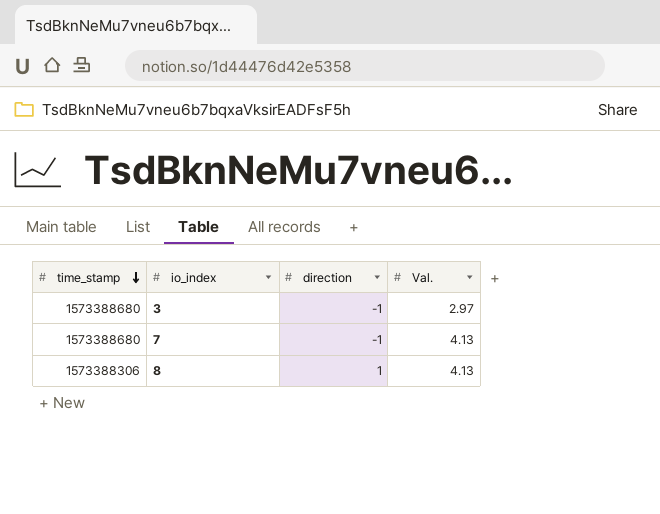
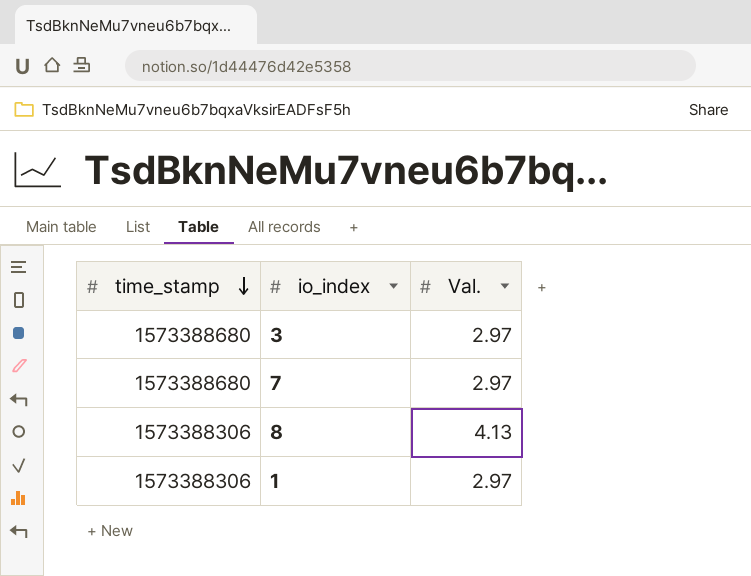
column direction | position: 3 -> none
7 | Val.: 4.13 -> 2.97
row 1: none -> 1573388306 | 2.97

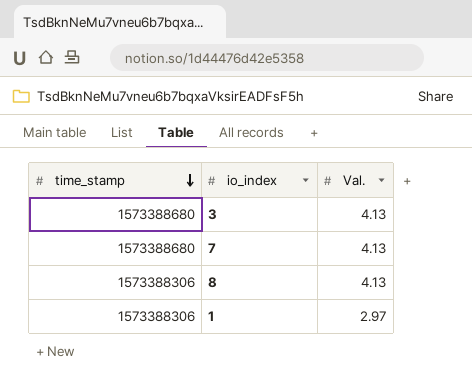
3 | Val.: 2.97 -> 4.13
7 | Val.: 2.97 -> 4.13

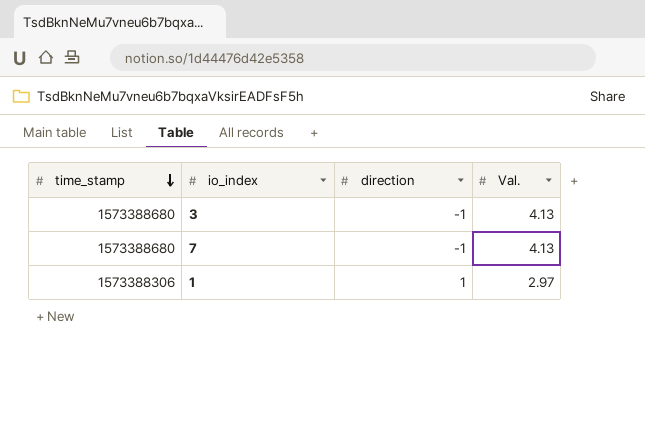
column direction | position: none -> 3
row 8: 1573388306 | 4.13 -> none

